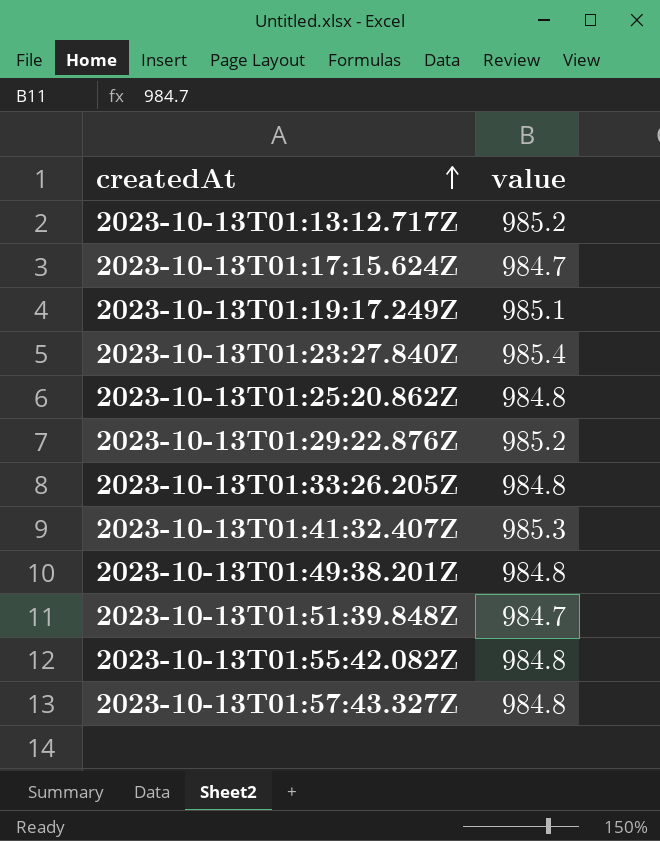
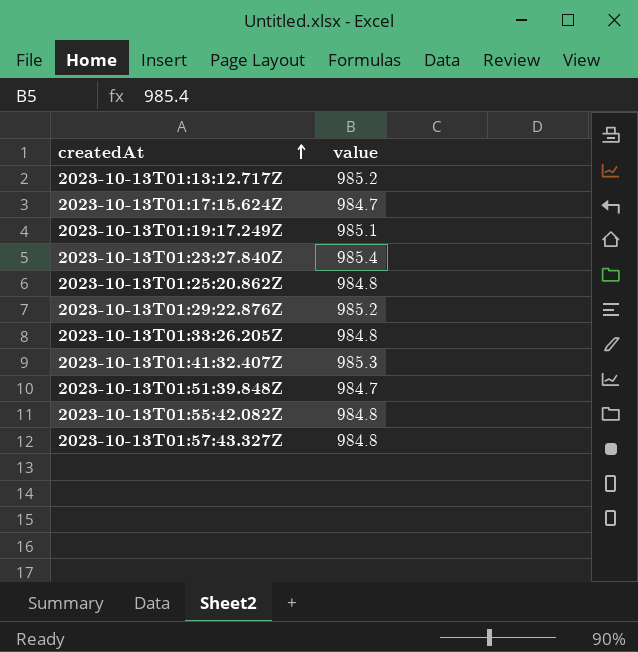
row 2023-10-13T01:49:38.201Z: 984.8 -> none

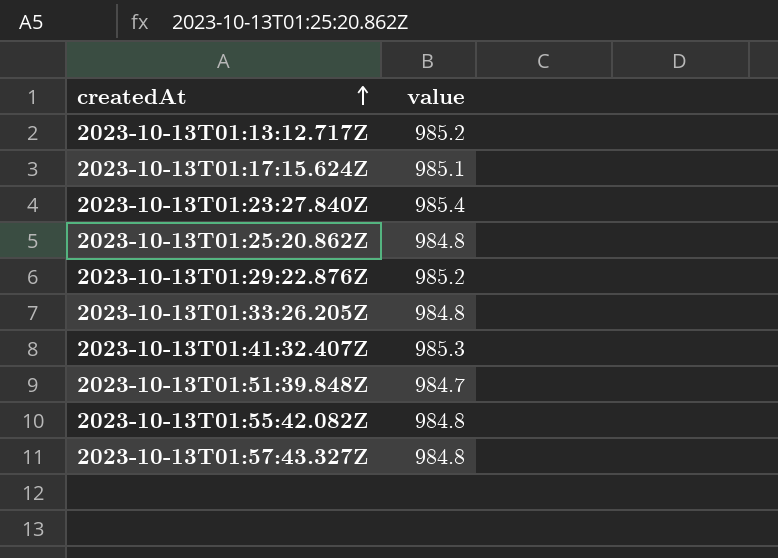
row 2023-10-13T01:19:17.249Z: 985.1 -> none
2023-10-13T01:17:15.624Z | value: 984.7 -> 985.1

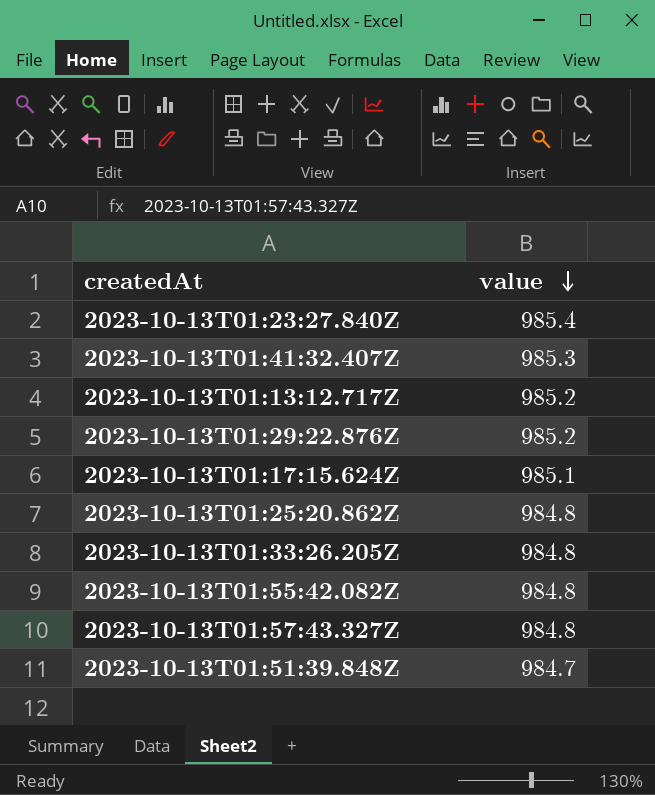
row order: createdAt ascending -> value descending

